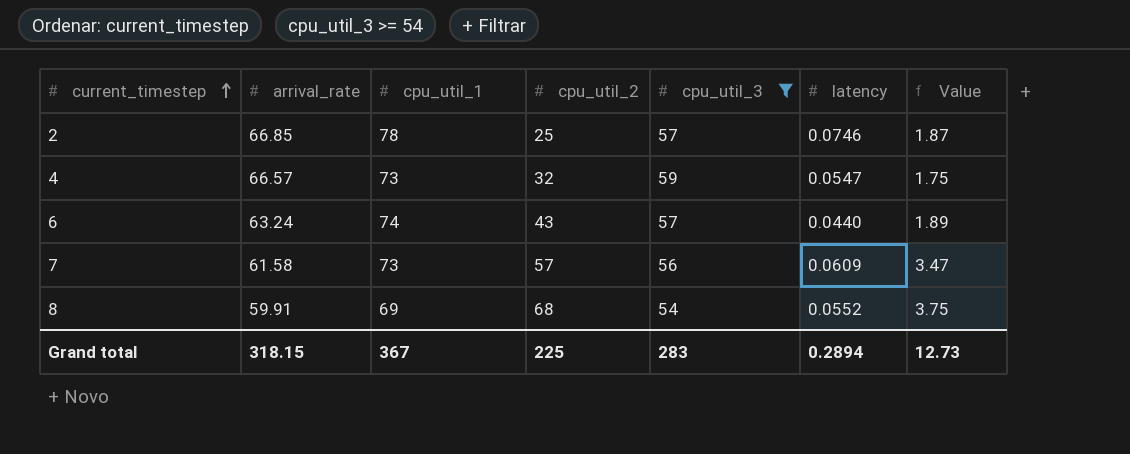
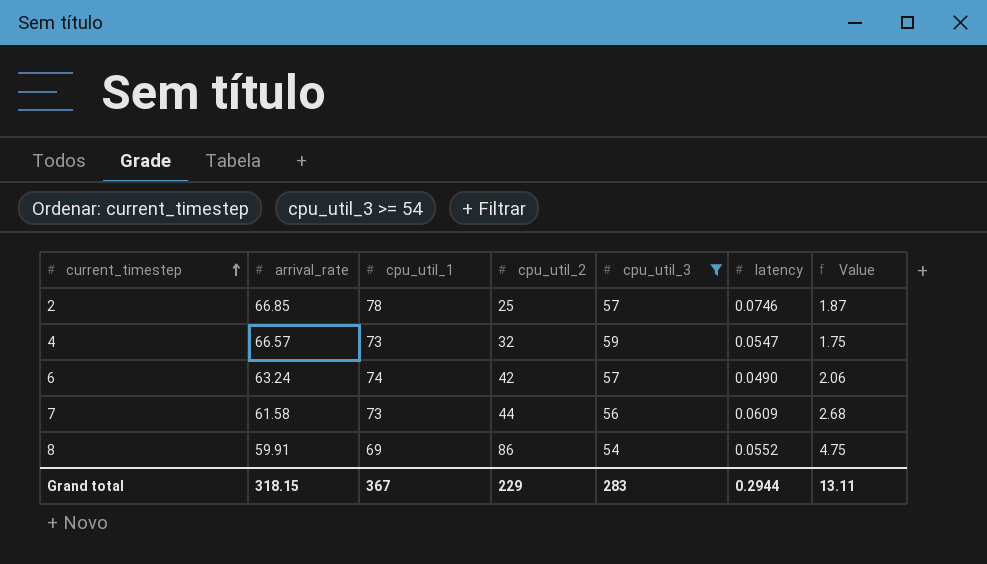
6 | cpu_util_2: 43 -> 42
6 | latency: 0.0440 -> 0.0490
6 | Value: 1.89 -> 2.06
7 | cpu_util_2: 57 -> 44
7 | Value: 3.47 -> 2.68
8 | cpu_util_2: 68 -> 86
8 | Value: 3.75 -> 4.75
Grand total | cpu_util_2: 225 -> 229
Grand total | latency: 0.2894 -> 0.2944
Grand total | Value: 12.73 -> 13.11

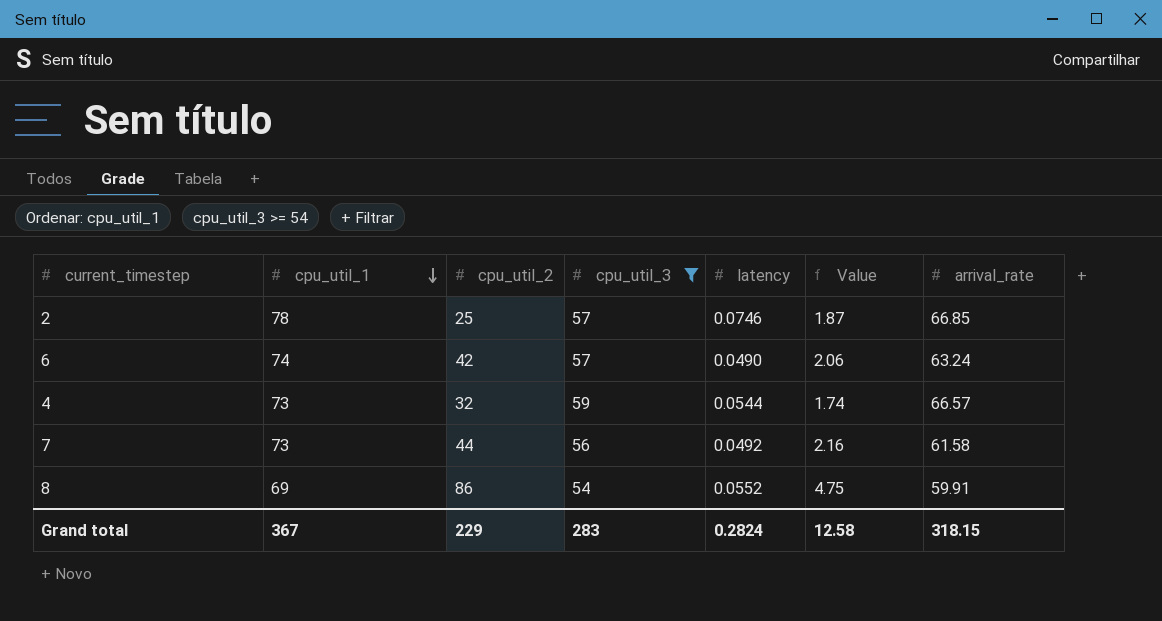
row order: current_timestep ascending -> cpu_util_1 descending
column arrival_rate | position: 2 -> 7
4 | latency: 0.0547 -> 0.0544
4 | Value: 1.75 -> 1.74
7 | latency: 0.0609 -> 0.0492
7 | Value: 2.68 -> 2.16
Grand total | latency: 0.2944 -> 0.2824
Grand total | Value: 13.11 -> 12.58

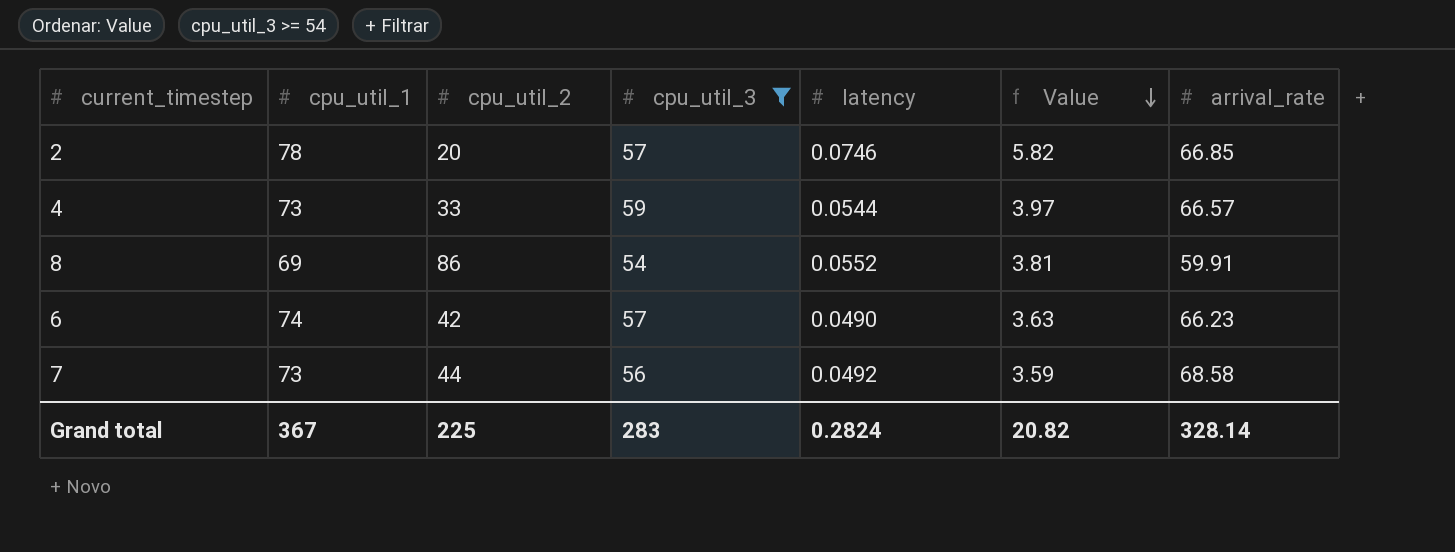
row order: cpu_util_1 descending -> Value descending
column Value | formula: [cpu_util_2] * [latency] -> [cpu_util_1] * [latency]
2 | cpu_util_2: 25 -> 20
4 | cpu_util_2: 32 -> 33
6 | arrival_rate: 63.24 -> 66.23
7 | arrival_rate: 61.58 -> 68.58
Grand total | cpu_util_2: 229 -> 225
Grand total | Value: 12.58 -> 20.82
Grand total | arrival_rate: 318.15 -> 328.14

